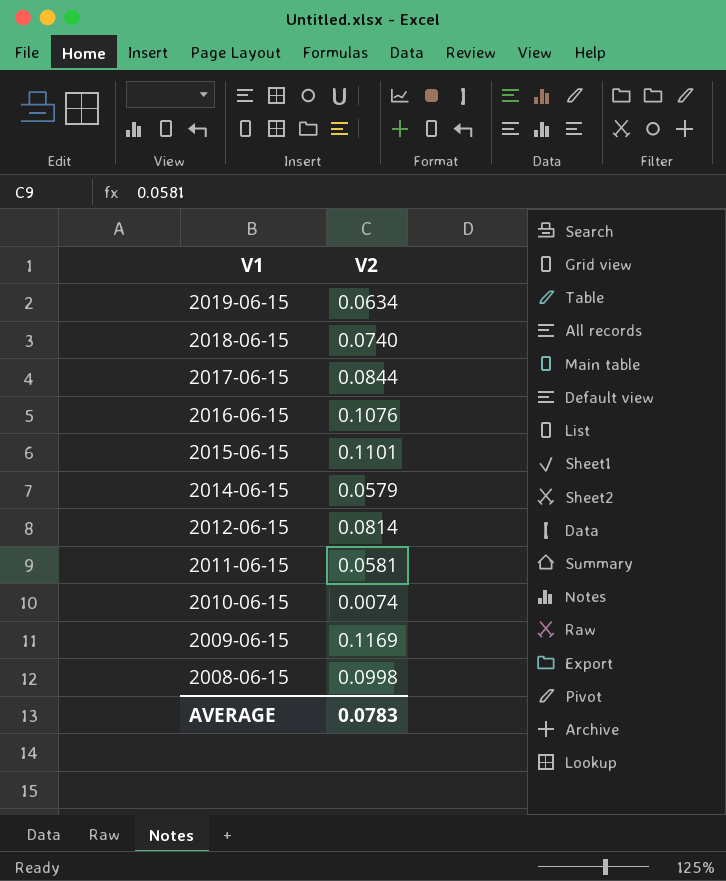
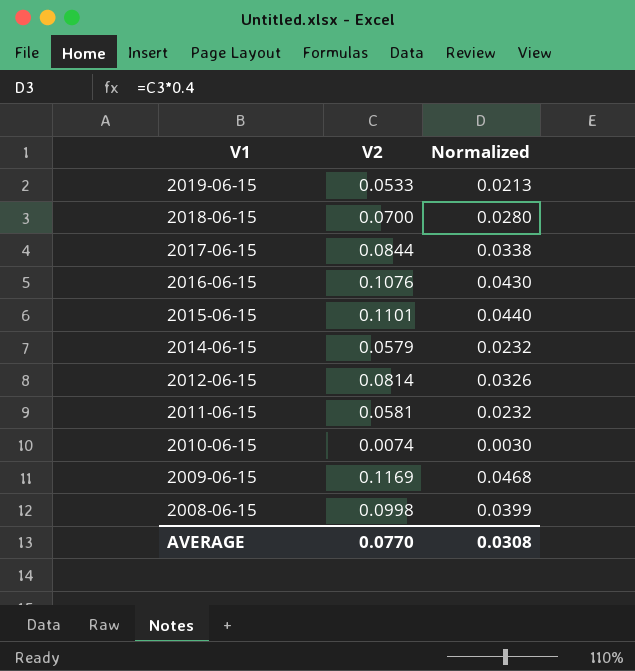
column Normalized | formula: none -> [V2] * 0.4
2019-06-15 | V2: 0.0634 -> 0.0533
2018-06-15 | V2: 0.0740 -> 0.0700
AVERAGE | V2: 0.0783 -> 0.0770

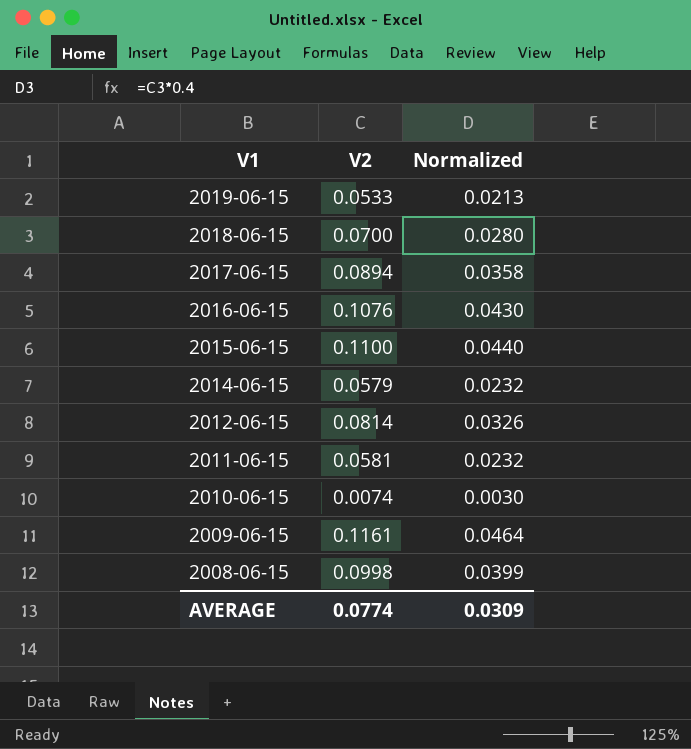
2017-06-15 | V2: 0.0844 -> 0.0894
2017-06-15 | Normalized: 0.0338 -> 0.0358
2015-06-15 | V2: 0.1101 -> 0.1100
2009-06-15 | V2: 0.1169 -> 0.1161
2009-06-15 | Normalized: 0.0468 -> 0.0464
AVERAGE | V2: 0.0770 -> 0.0774
AVERAGE | Normalized: 0.0308 -> 0.0309

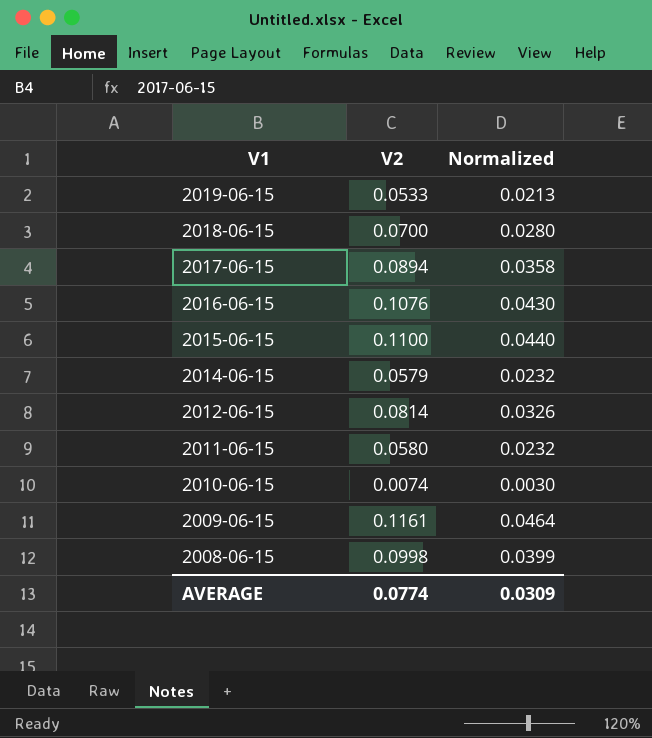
2011-06-15 | V2: 0.0581 -> 0.0580

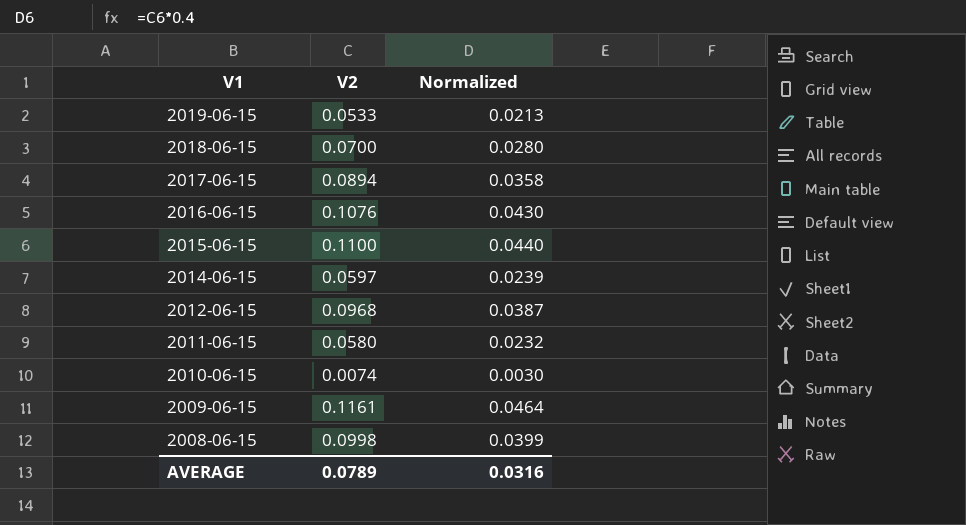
2014-06-15 | V2: 0.0579 -> 0.0597
2014-06-15 | Normalized: 0.0232 -> 0.0239
2012-06-15 | V2: 0.0814 -> 0.0968
2012-06-15 | Normalized: 0.0326 -> 0.0387
AVERAGE | V2: 0.0774 -> 0.0789
AVERAGE | Normalized: 0.0309 -> 0.0316

